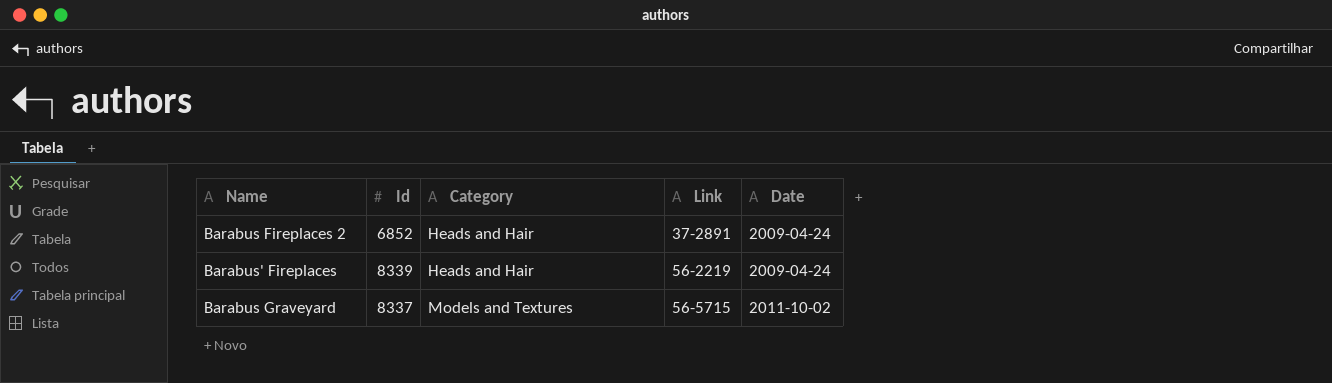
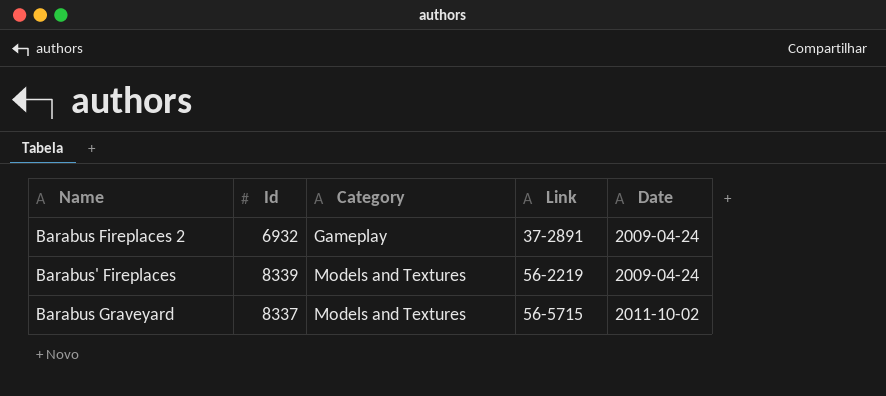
Barabus Fireplaces 2 | Id: 6852 -> 6932
Barabus Fireplaces 2 | Category: Heads and Hair -> Gameplay
Barabus' Fireplaces | Category: Heads and Hair -> Models and Textures

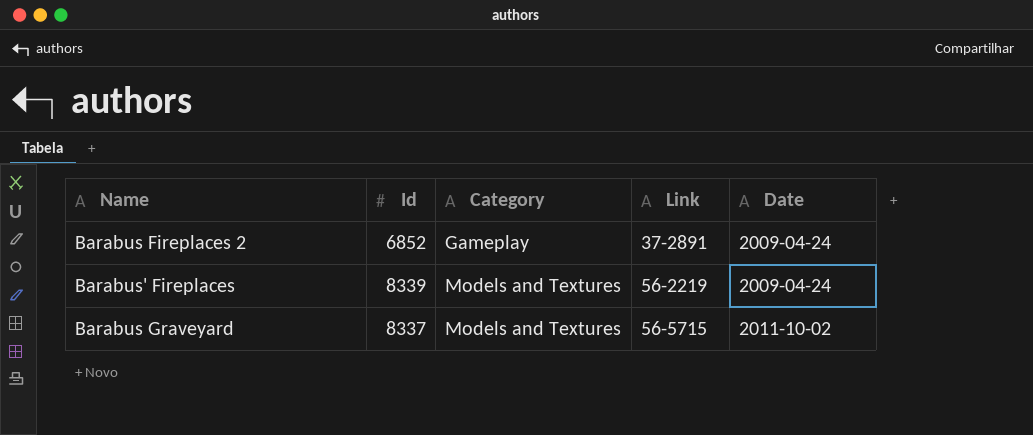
Barabus Fireplaces 2 | Id: 6932 -> 6852

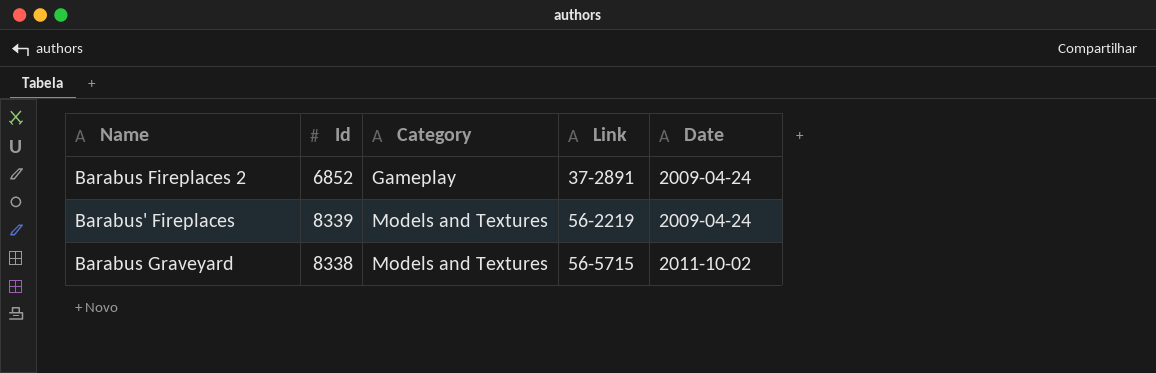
Barabus Graveyard | Id: 8337 -> 8338

